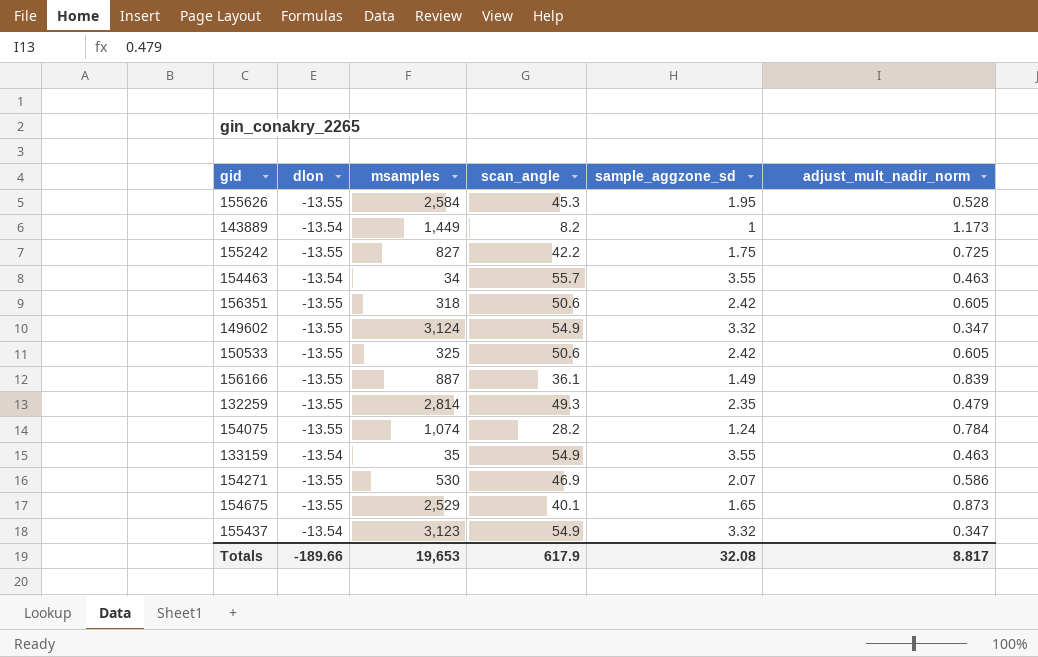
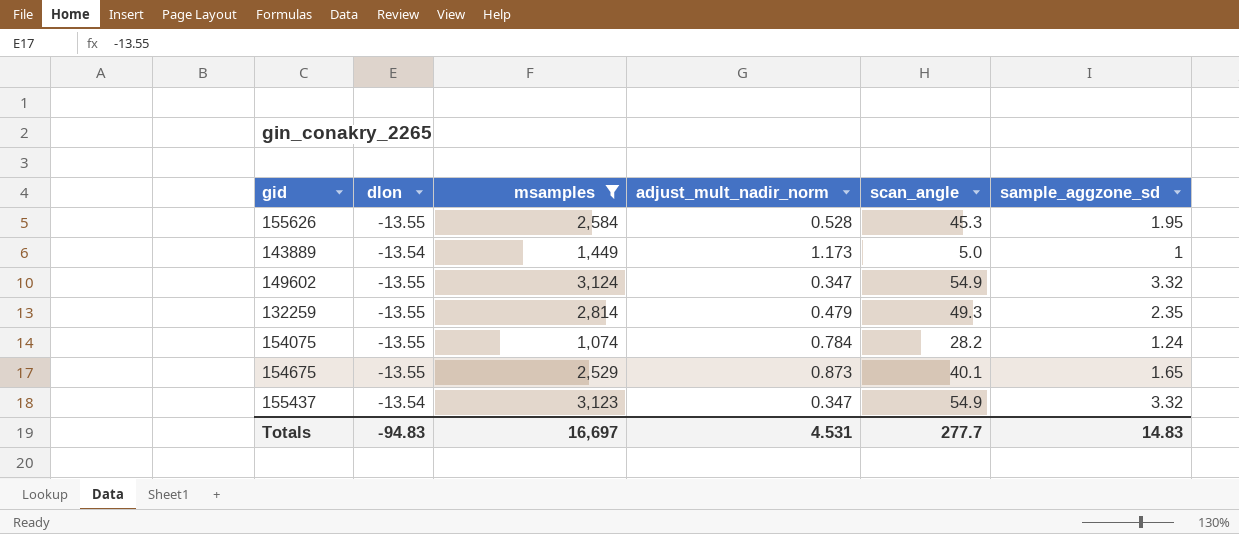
filter: none -> msamples >= 1,074
column adjust_mult_nadir_norm | position: 6 -> 4
143889 | scan_angle: 8.2 -> 5.0
Totals | dlon: -189.66 -> -94.83
Totals | msamples: 19,653 -> 16,697
Totals | adjust_mult_nadir_norm: 8.817 -> 4.531
Totals | scan_angle: 617.9 -> 277.7
Totals | sample_aggzone_sd: 32.08 -> 14.83

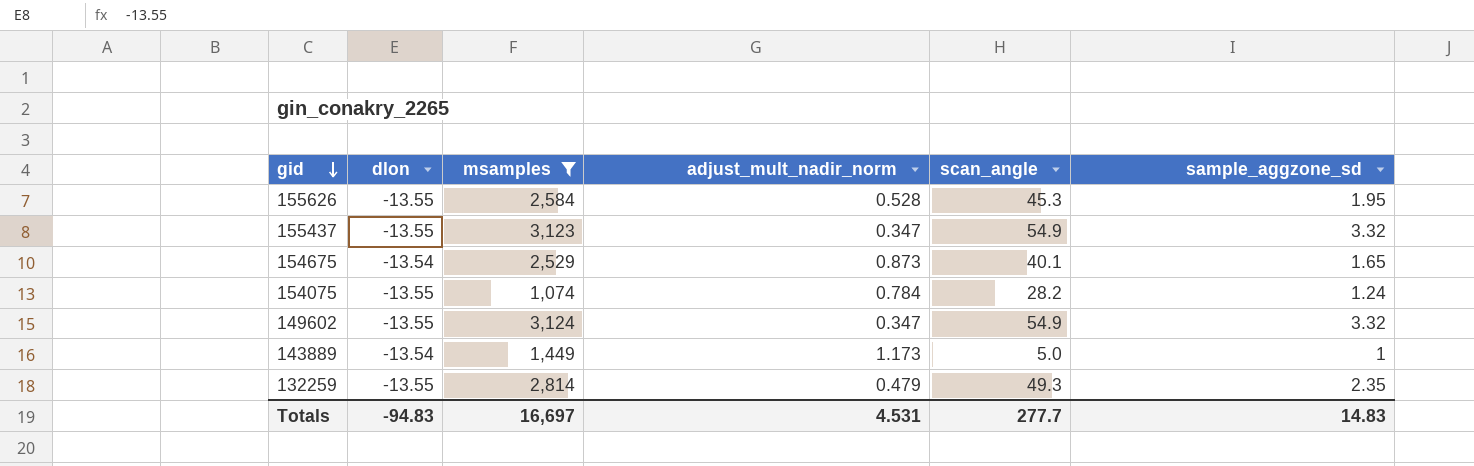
row order: none -> gid descending
155437 | dlon: -13.54 -> -13.55
154675 | dlon: -13.55 -> -13.54

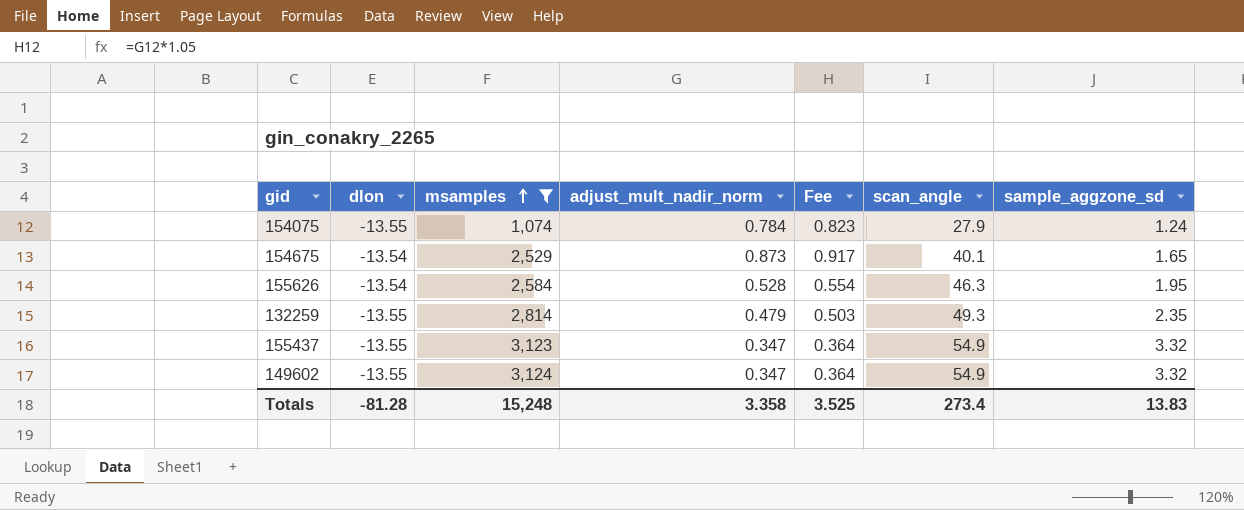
row order: gid descending -> msamples ascending
column Fee | formula: none -> [adjust_mult_nadir_norm] * 1.05
row 143889: -13.54 | 1,449 | 1.173 | 5.0 | 1 -> none
154075 | scan_angle: 28.2 -> 27.9
155626 | dlon: -13.55 -> -13.54
155626 | scan_angle: 45.3 -> 46.3
Totals | dlon: -94.83 -> -81.28
Totals | msamples: 16,697 -> 15,248
Totals | adjust_mult_nadir_norm: 4.531 -> 3.358
Totals | scan_angle: 277.7 -> 273.4
Totals | sample_aggzone_sd: 14.83 -> 13.83

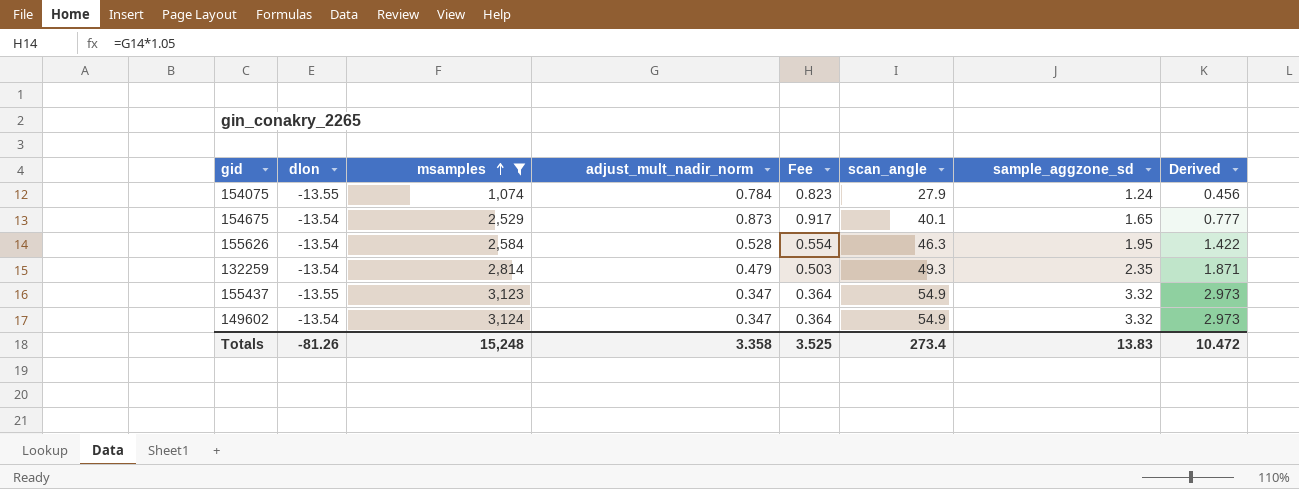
column Derived | formula: none -> [sample_aggzone_sd] - [adjust_mult_nadir_norm]
132259 | dlon: -13.55 -> -13.54
149602 | dlon: -13.55 -> -13.54
Totals | dlon: -81.28 -> -81.26

